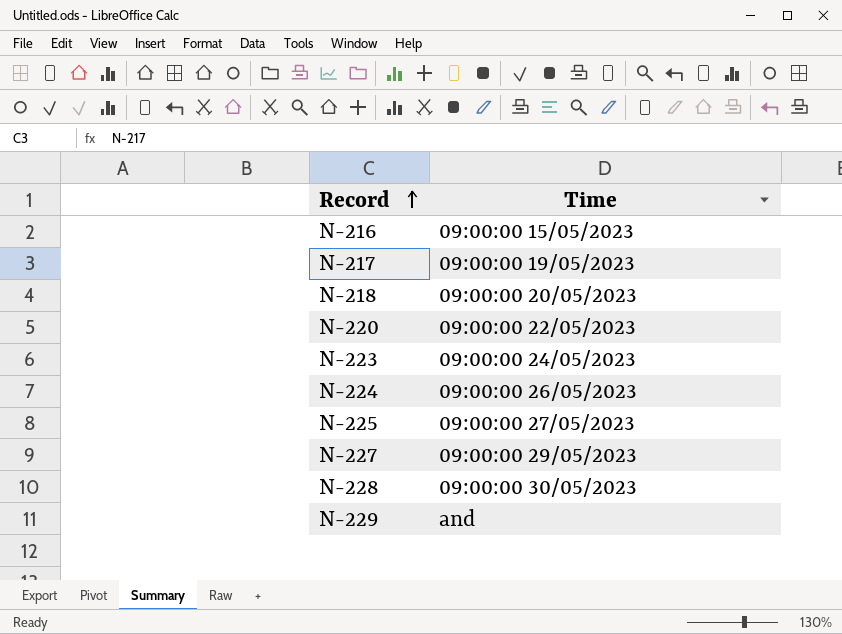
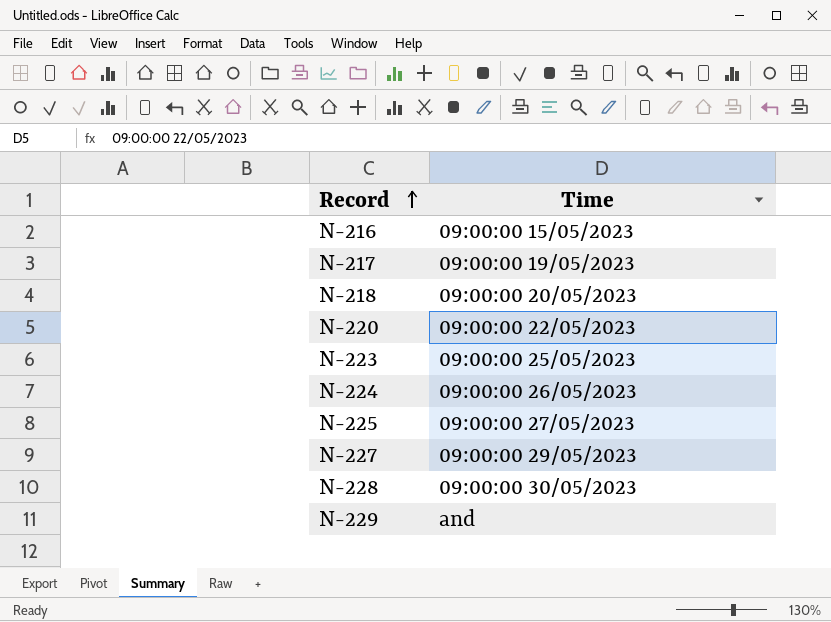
N-223 | Time: 09:00:00 24/05/2023 -> 09:00:00 25/05/2023

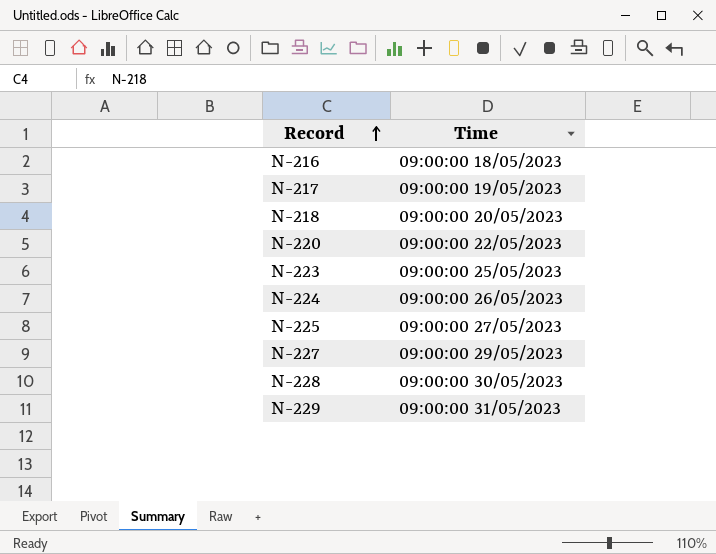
N-216 | Time: 09:00:00 15/05/2023 -> 09:00:00 18/05/2023
N-229 | Time: and -> 09:00:00 31/05/2023

